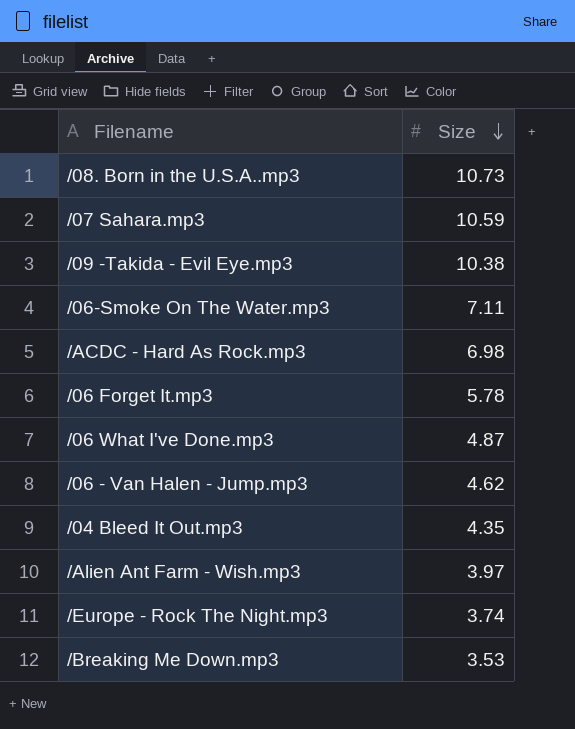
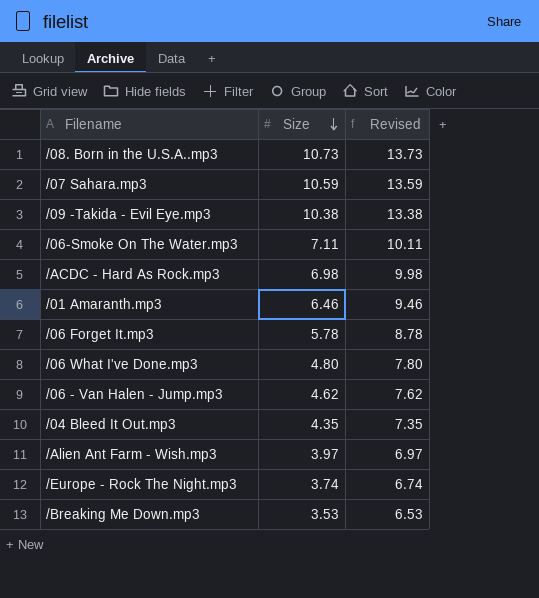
column Revised | formula: none -> [Size] + 3
row /01 Amaranth.mp3: none -> 6.46 | 9.46
/06 What I've Done.mp3 | Size: 4.87 -> 4.80

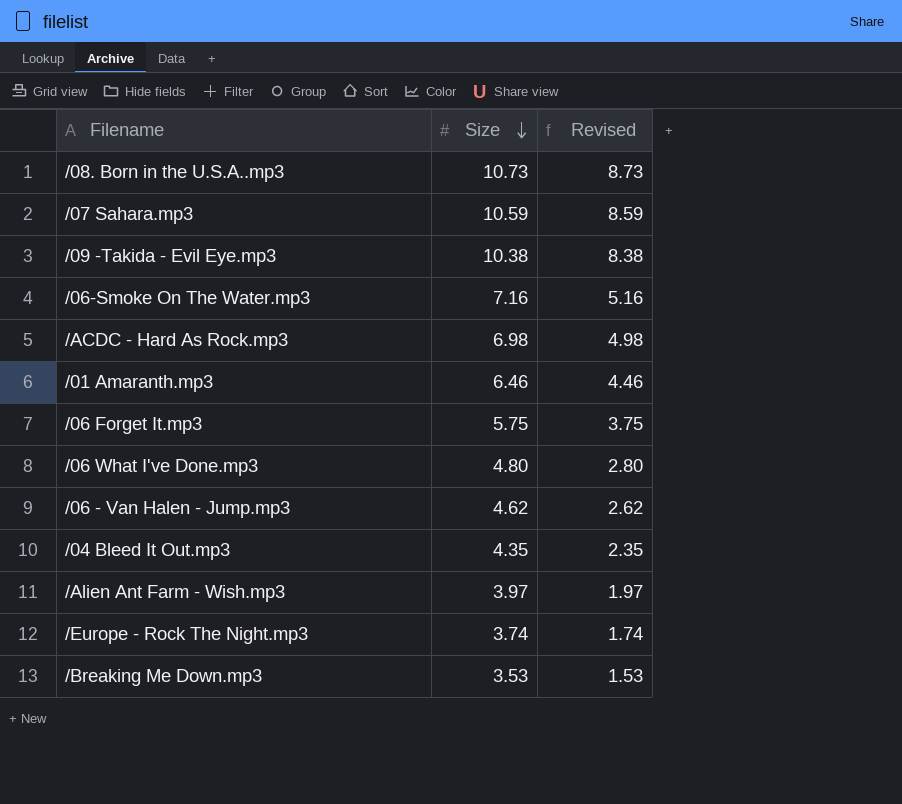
column Revised | formula: [Size] + 3 -> [Size] - 2
/06-Smoke On The Water.mp3 | Size: 7.11 -> 7.16
/06 Forget It.mp3 | Size: 5.78 -> 5.75

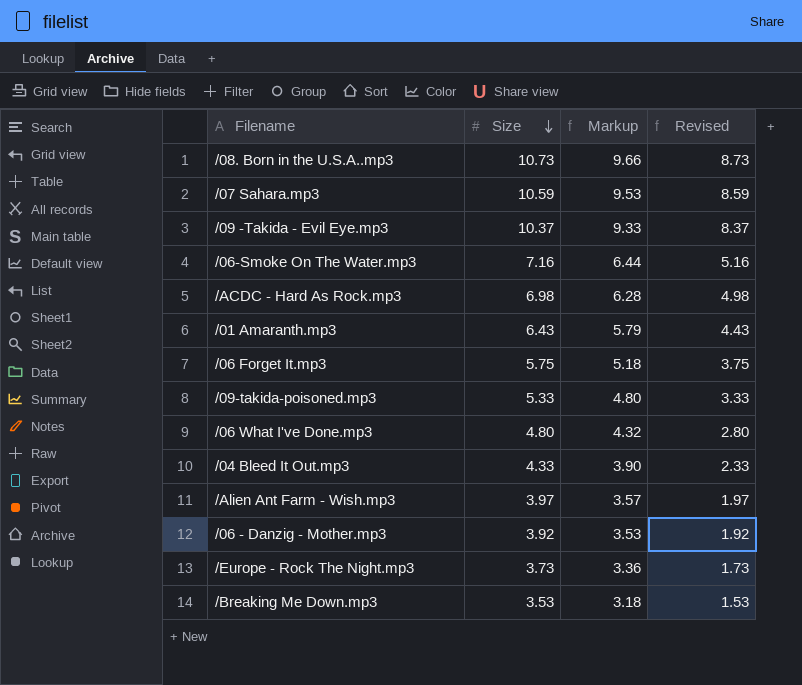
column Markup | formula: none -> [Size] * 0.9
row /06 - Van Halen - Jump.mp3: 4.62 | 2.62 -> none
/09 -Takida - Evil Eye.mp3 | Size: 10.38 -> 10.37
/09 -Takida - Evil Eye.mp3 | Revised: 8.38 -> 8.37
/01 Amaranth.mp3 | Size: 6.46 -> 6.43
/01 Amaranth.mp3 | Revised: 4.46 -> 4.43
row /09-takida-poisoned.mp3: none -> 5.33 | 4.80 | 3.33
/04 Bleed It Out.mp3 | Size: 4.35 -> 4.33
/04 Bleed It Out.mp3 | Revised: 2.35 -> 2.33
row /06 - Danzig - Mother.mp3: none -> 3.92 | 3.53 | 1.92
/Europe - Rock The Night.mp3 | Size: 3.74 -> 3.73
/Europe - Rock The Night.mp3 | Revised: 1.74 -> 1.73

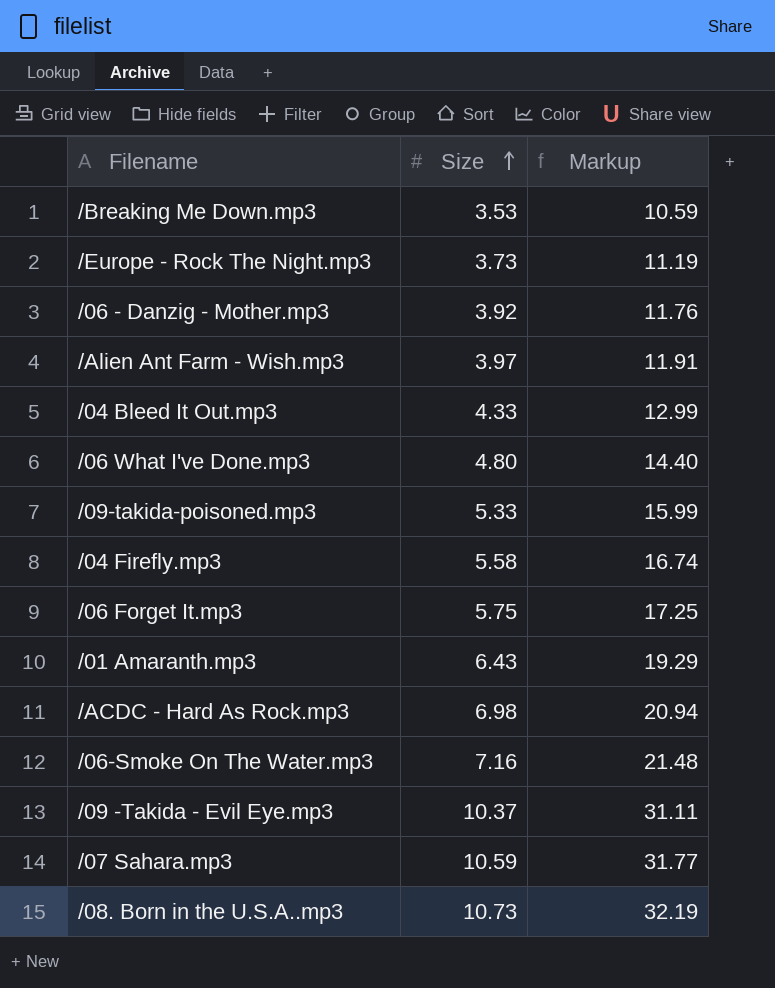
row order: Size descending -> Size ascending
column Revised | formula: [Size] - 2 -> none
column Markup | formula: [Size] * 0.9 -> [Size] * 3
row /04 Firefly.mp3: none -> 5.58 | 16.74

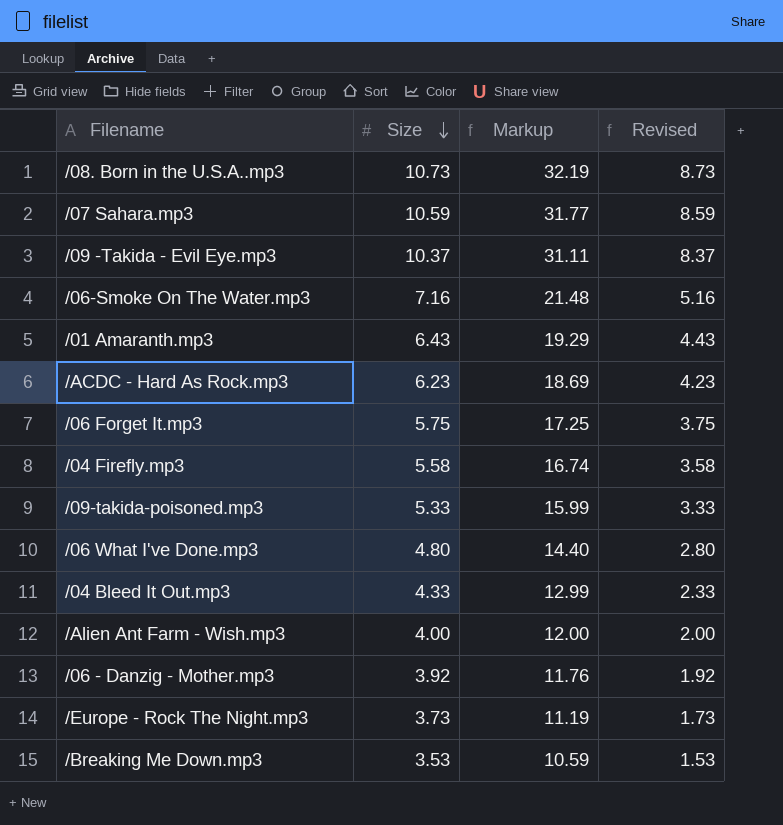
row order: Size ascending -> Size descending
column Revised | formula: none -> [Size] - 2
/ACDC - Hard As Rock.mp3 | Size: 6.98 -> 6.23
/ACDC - Hard As Rock.mp3 | Markup: 20.94 -> 18.69
/Alien Ant Farm - Wish.mp3 | Size: 3.97 -> 4.00
/Alien Ant Farm - Wish.mp3 | Markup: 11.91 -> 12.00

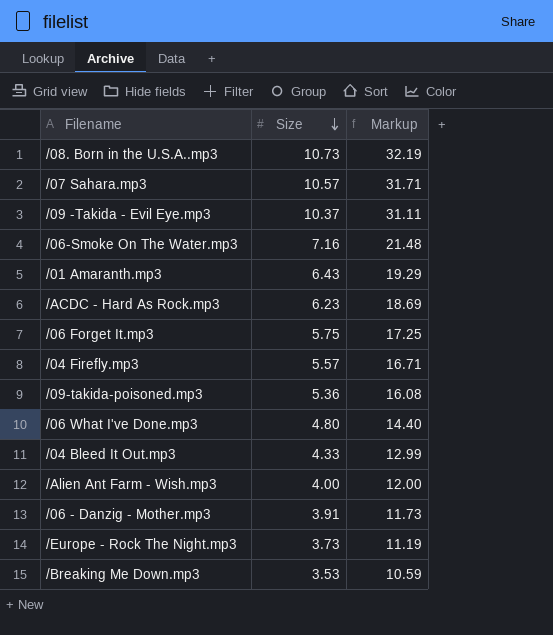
column Revised | formula: [Size] - 2 -> none
/07 Sahara.mp3 | Size: 10.59 -> 10.57
/07 Sahara.mp3 | Markup: 31.77 -> 31.71
/04 Firefly.mp3 | Size: 5.58 -> 5.57
/04 Firefly.mp3 | Markup: 16.74 -> 16.71
/09-takida-poisoned.mp3 | Size: 5.33 -> 5.36
/09-takida-poisoned.mp3 | Markup: 15.99 -> 16.08
/06 - Danzig - Mother.mp3 | Size: 3.92 -> 3.91
/06 - Danzig - Mother.mp3 | Markup: 11.76 -> 11.73

